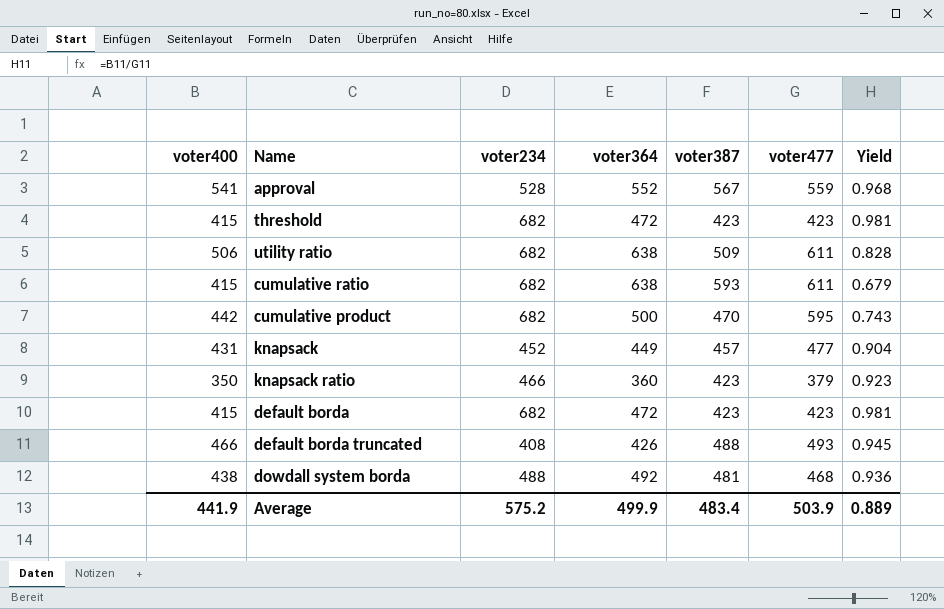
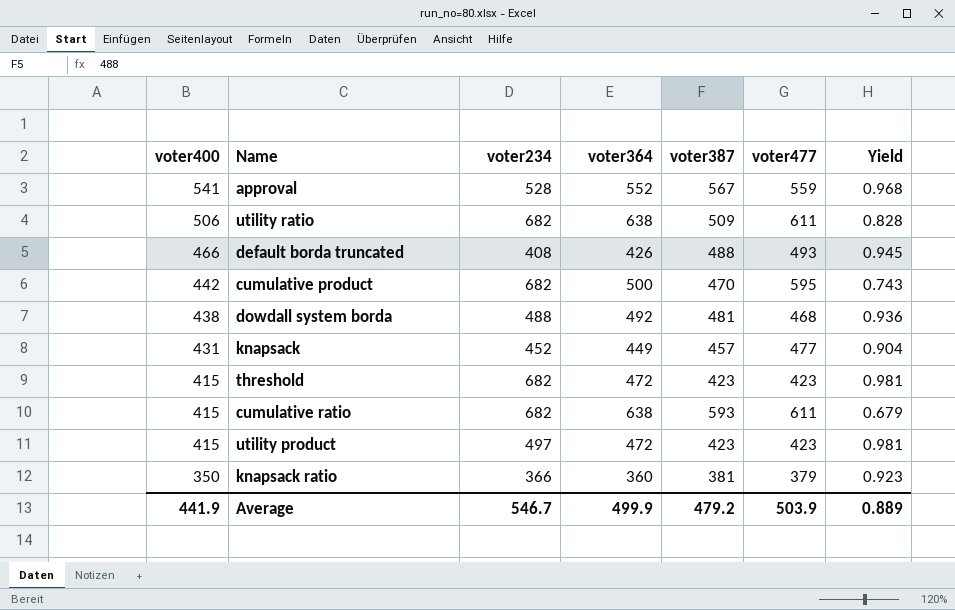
row order: none -> voter400 descending
row default borda: 415 | 682 | 472 | 423 | 423 | 0.981 -> none
row utility product: none -> 415 | 497 | 472 | 423 | 423 | 0.981
knapsack ratio | voter234: 466 -> 366
knapsack ratio | voter387: 423 -> 381
Average | voter234: 575.2 -> 546.7
Average | voter387: 483.4 -> 479.2

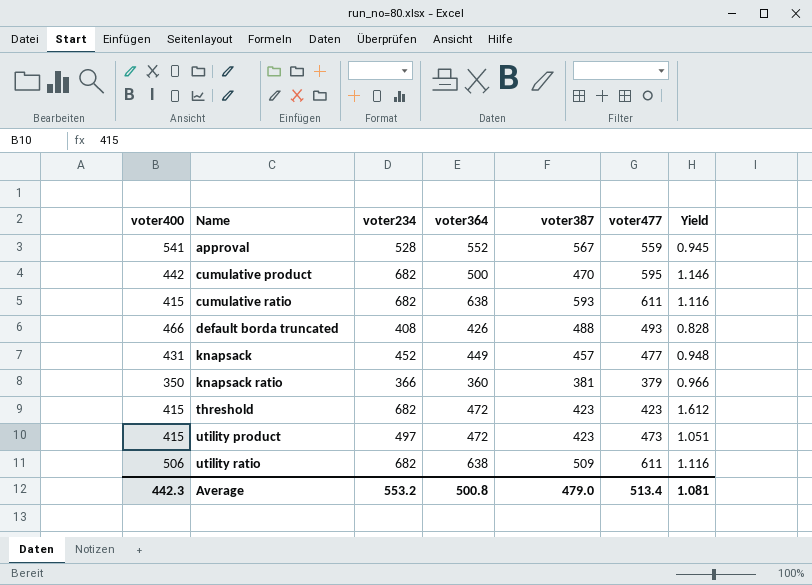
row order: voter400 descending -> Name ascending
column Yield | formula: [voter400] / [voter477] -> [voter234] / [voter477]
row dowdall system borda: 438 | 488 | 492 | 481 | 468 | 0.936 -> none
utility product | voter477: 423 -> 473
Average | voter400: 441.9 -> 442.3
Average | voter234: 546.7 -> 553.2
Average | voter364: 499.9 -> 500.8
Average | voter387: 479.2 -> 479.0
Average | voter477: 503.9 -> 513.4
Average | Yield: 0.889 -> 1.081

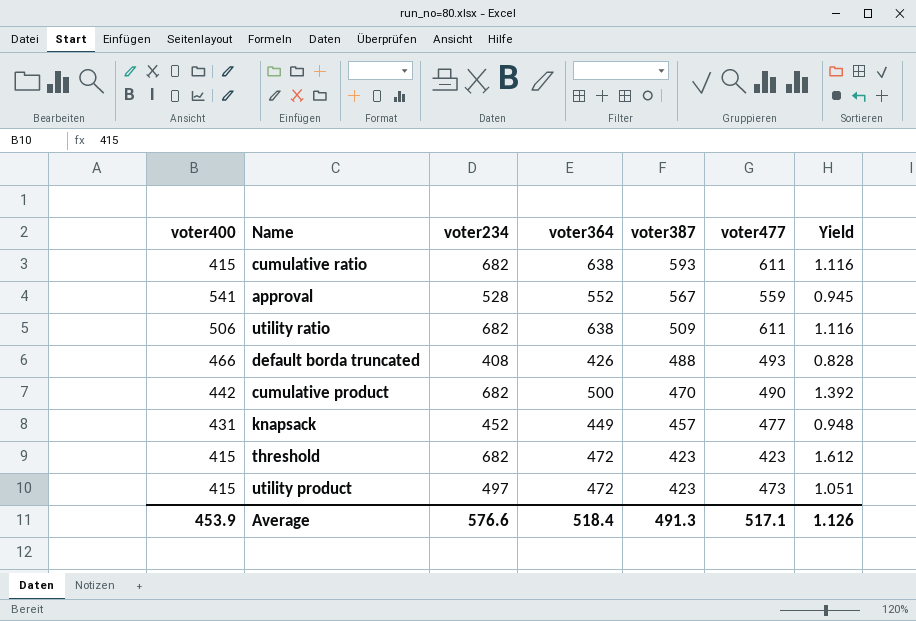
row order: Name ascending -> voter387 descending
row knapsack ratio: 350 | 366 | 360 | 381 | 379 | 0.966 -> none
cumulative product | voter477: 595 -> 490
cumulative product | Yield: 1.146 -> 1.392
Average | voter400: 442.3 -> 453.9
Average | voter234: 553.2 -> 576.6
Average | voter364: 500.8 -> 518.4
Average | voter387: 479.0 -> 491.3
Average | voter477: 513.4 -> 517.1
Average | Yield: 1.081 -> 1.126

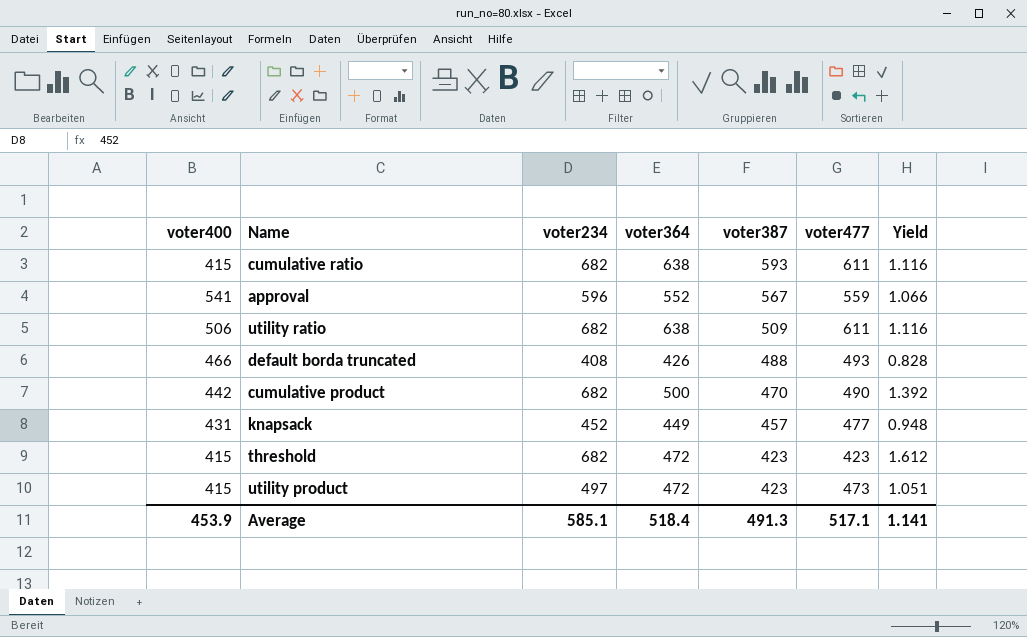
approval | voter234: 528 -> 596
approval | Yield: 0.945 -> 1.066
Average | voter234: 576.6 -> 585.1
Average | Yield: 1.126 -> 1.141

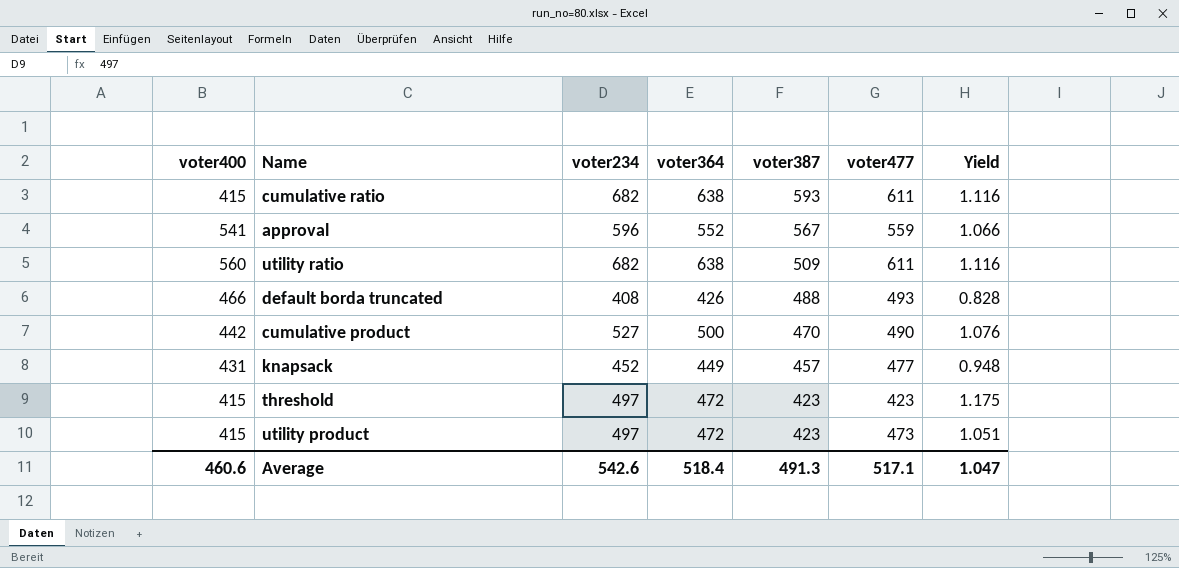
utility ratio | voter400: 506 -> 560
cumulative product | voter234: 682 -> 527
cumulative product | Yield: 1.392 -> 1.076
threshold | voter234: 682 -> 497
threshold | Yield: 1.612 -> 1.175
Average | voter400: 453.9 -> 460.6
Average | voter234: 585.1 -> 542.6
Average | Yield: 1.141 -> 1.047

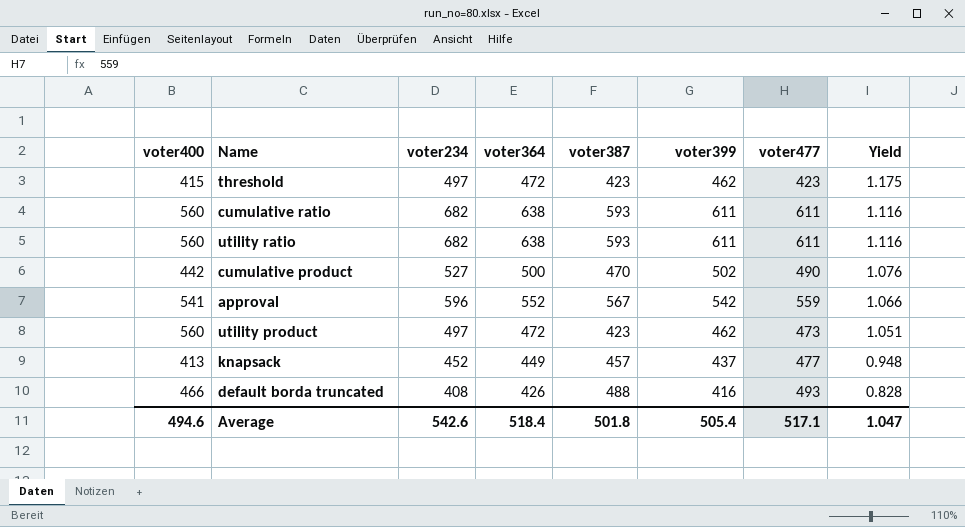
row order: voter387 descending -> Yield descending
column voter399 | position: none -> 6
cumulative ratio | voter400: 415 -> 560
utility ratio | voter387: 509 -> 593
utility product | voter400: 415 -> 560
knapsack | voter400: 431 -> 413
Average | voter400: 460.6 -> 494.6
Average | voter387: 491.3 -> 501.8

